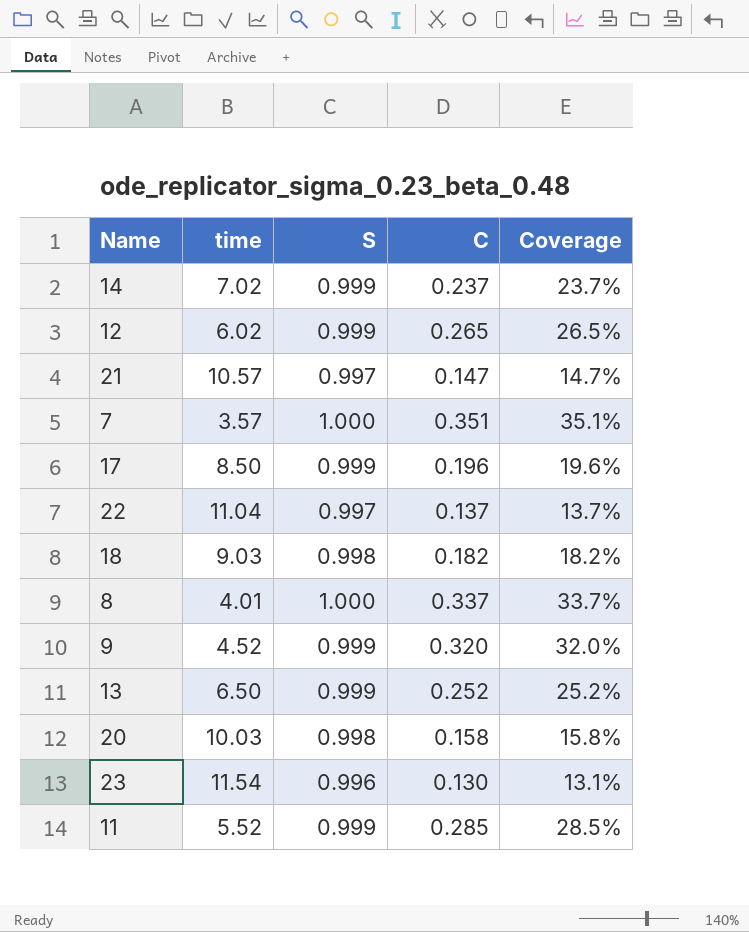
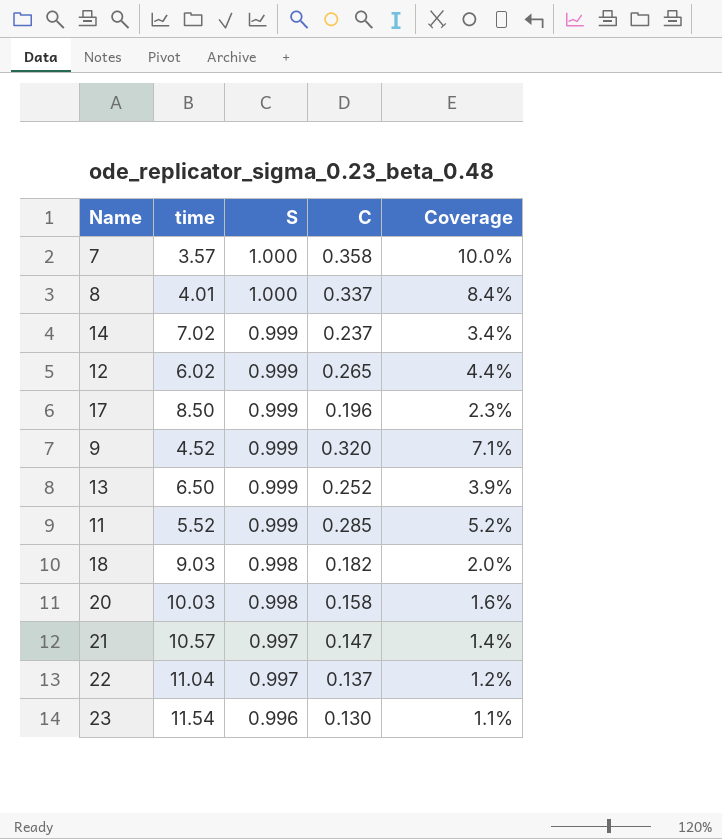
row order: none -> S descending
column Coverage | formula: [C] / [S] -> [C] / [time]
7 | C: 0.351 -> 0.358

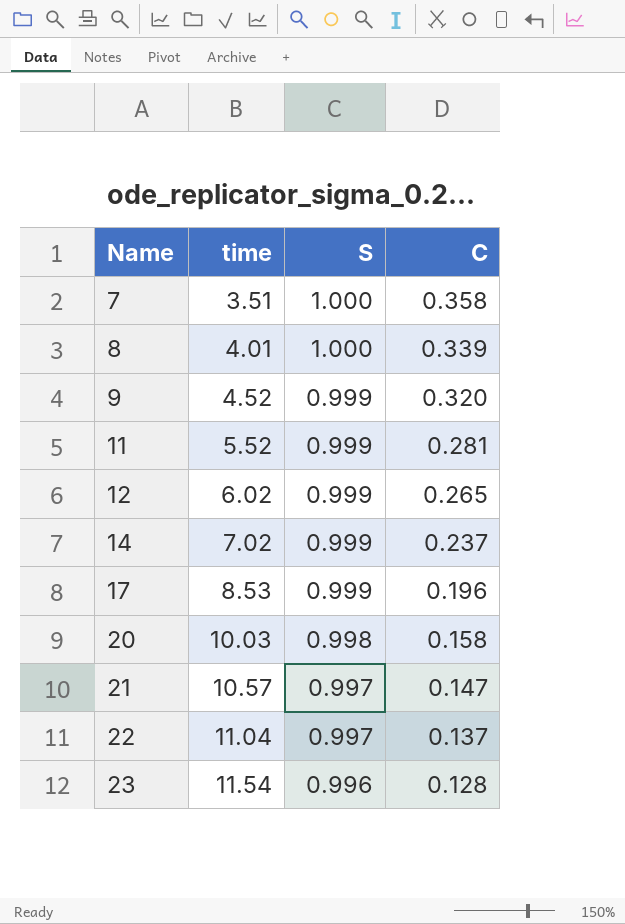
row order: S descending -> Name ascending
column Coverage | formula: [C] / [time] -> none
row 13: 6.50 | 0.999 | 0.252 | 3.9% -> none
row 18: 9.03 | 0.998 | 0.182 | 2.0% -> none
7 | time: 3.57 -> 3.51
8 | C: 0.337 -> 0.339
11 | C: 0.285 -> 0.281
17 | time: 8.50 -> 8.53
23 | C: 0.130 -> 0.128

